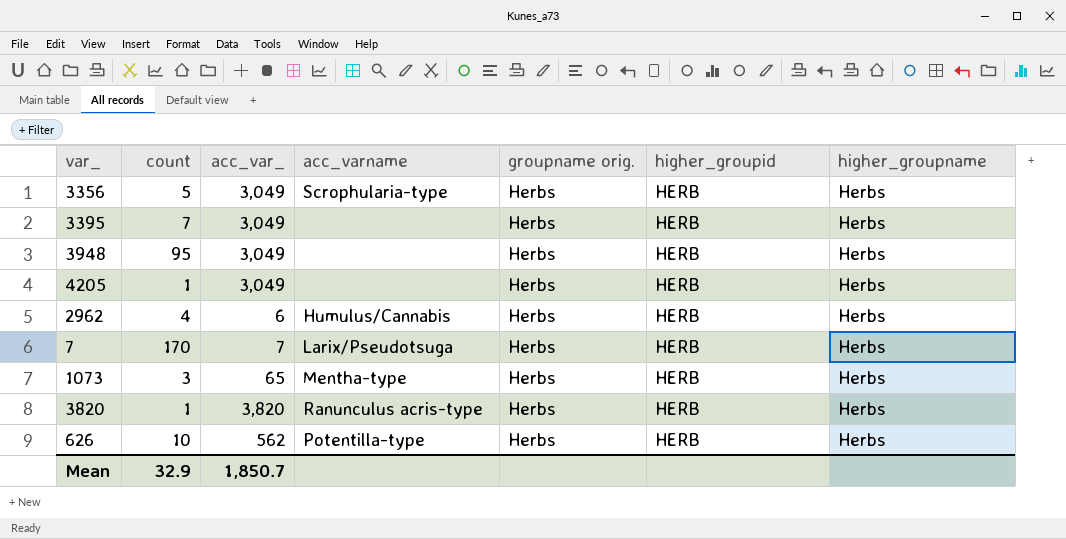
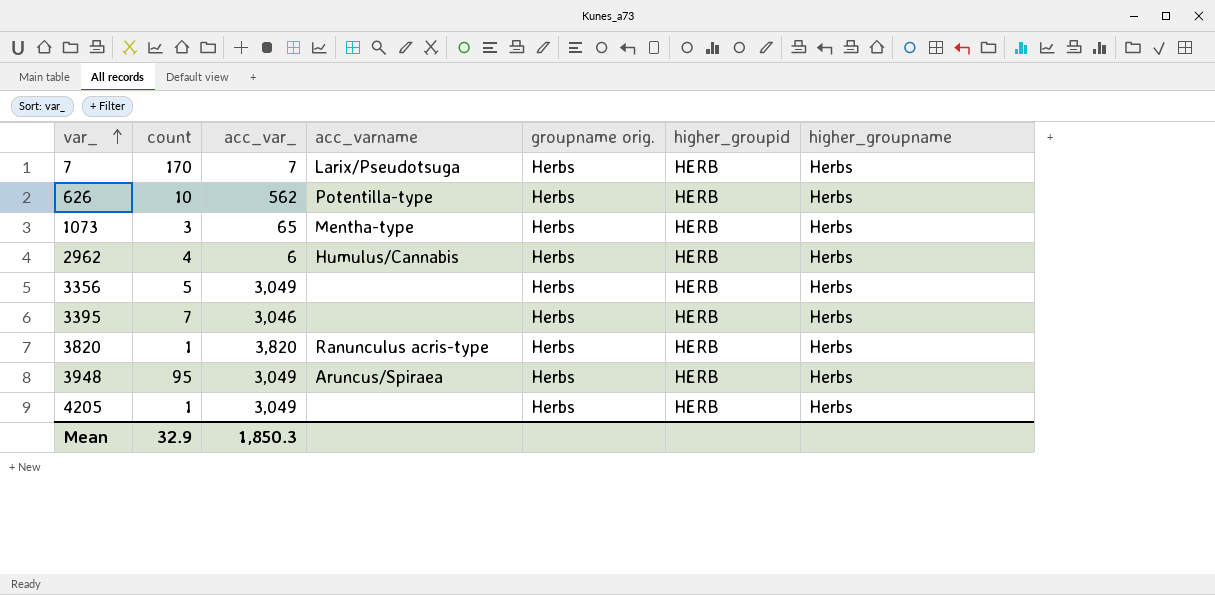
row order: none -> var_ ascending
3356 | acc_varname: Scrophularia-type -> none
3395 | acc_var_: 3,049 -> 3,046
3948 | acc_varname: none -> Aruncus/Spiraea
Mean | acc_var_: 1,850.7 -> 1,850.3

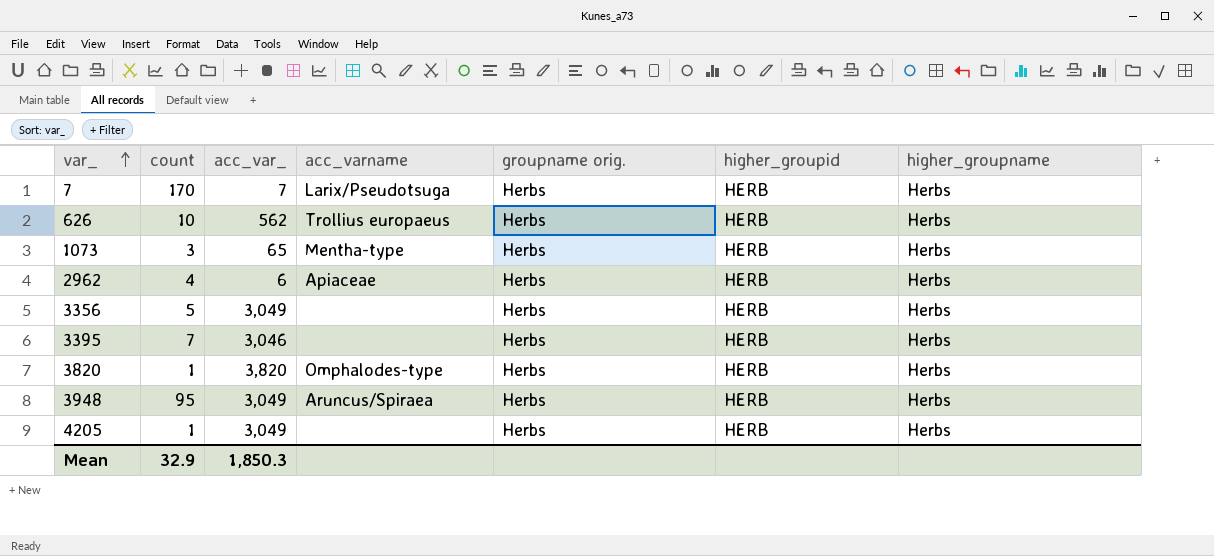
626 | acc_varname: Potentilla-type -> Trollius europaeus
2962 | acc_varname: Humulus/Cannabis -> Apiaceae
3820 | acc_varname: Ranunculus acris-type -> Omphalodes-type

